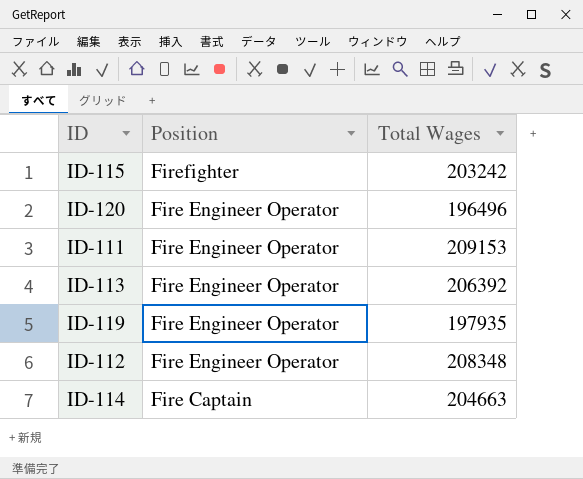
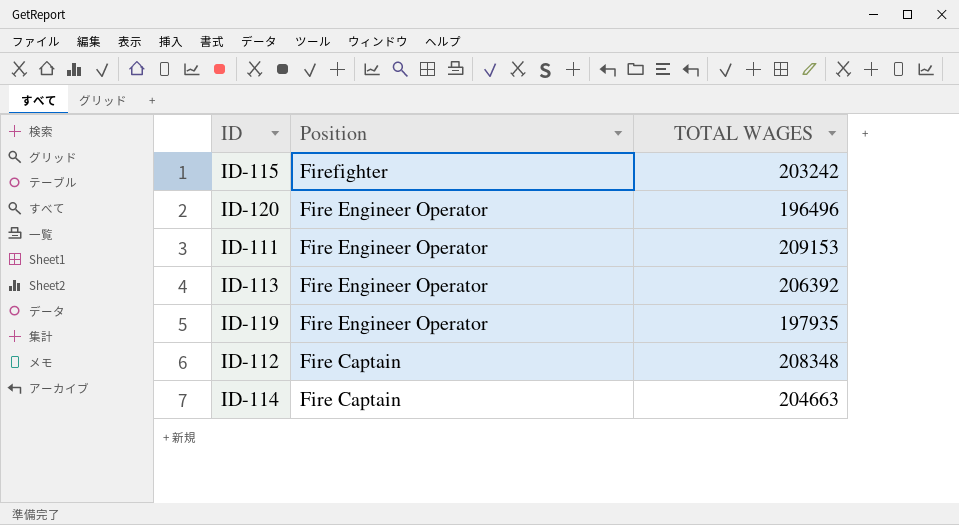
column name: Total Wages -> TOTAL WAGES
ID-112 | Position: Fire Engineer Operator -> Fire Captain

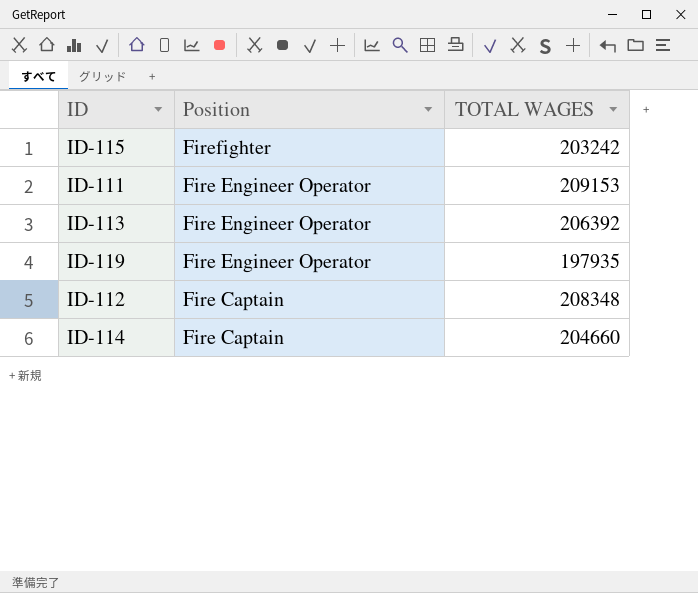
row ID-120: Fire Engineer Operator | 196496 -> none
ID-114 | TOTAL WAGES: 204663 -> 204660

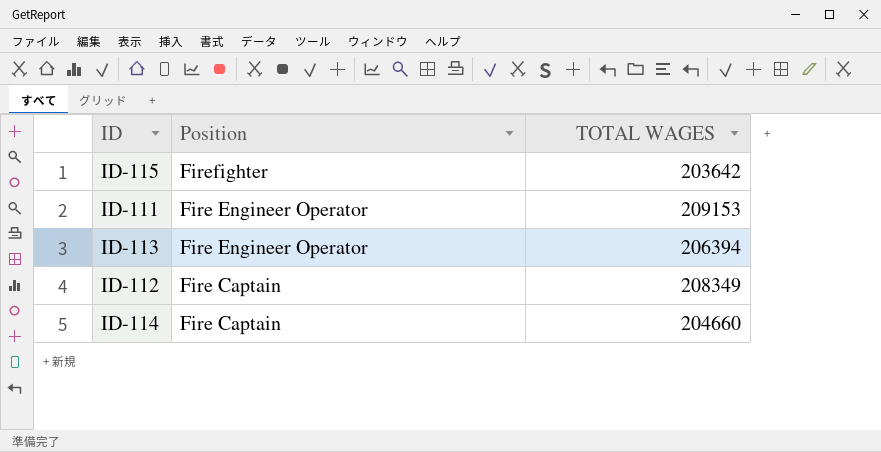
row ID-119: Fire Engineer Operator | 197935 -> none
ID-115 | TOTAL WAGES: 203242 -> 203642
ID-113 | TOTAL WAGES: 206392 -> 206394
ID-112 | TOTAL WAGES: 208348 -> 208349

